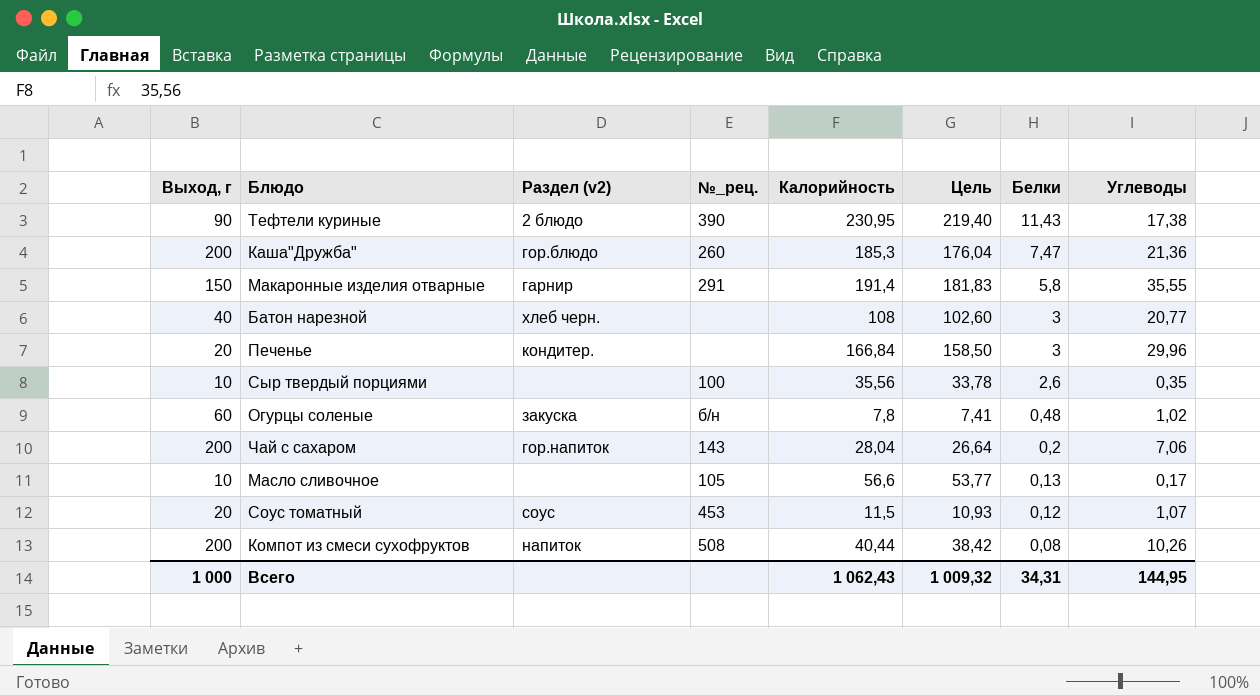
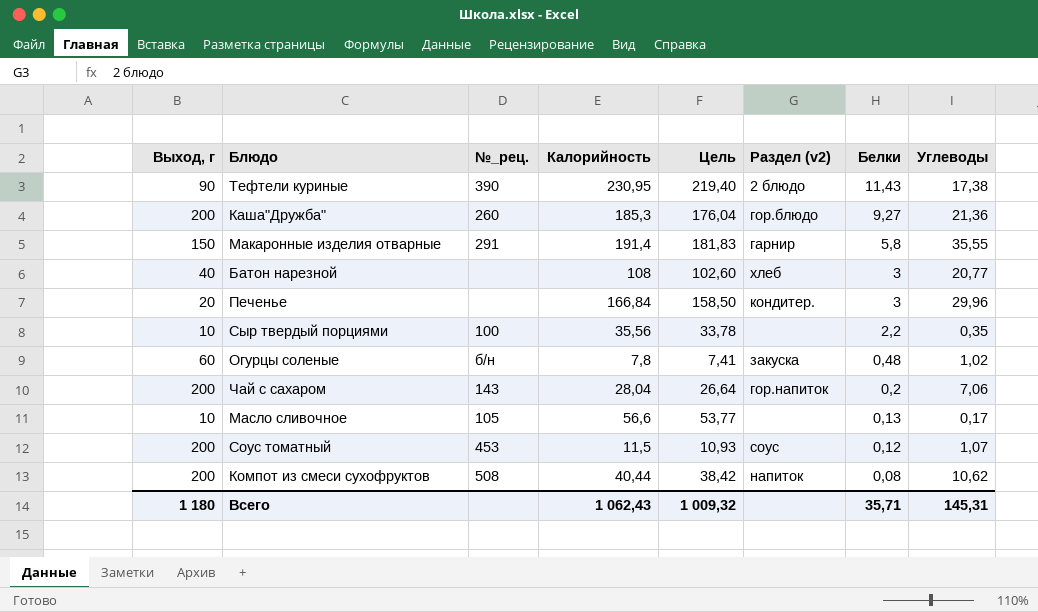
column Раздел (v2) | position: 3 -> 6
Каша"Дружба" | Белки: 7,47 -> 9,27
Батон нарезной | Раздел (v2): хлеб черн. -> хлеб
Сыр твердый порциями | Белки: 2,6 -> 2,2
Соус томатный | Выход, г: 20 -> 200
Компот из смеси сухофруктов | Углеводы: 10,26 -> 10,62
Всего | Выход, г: 1 000 -> 1 180
Всего | Белки: 34,31 -> 35,71
Всего | Углеводы: 144,95 -> 145,31

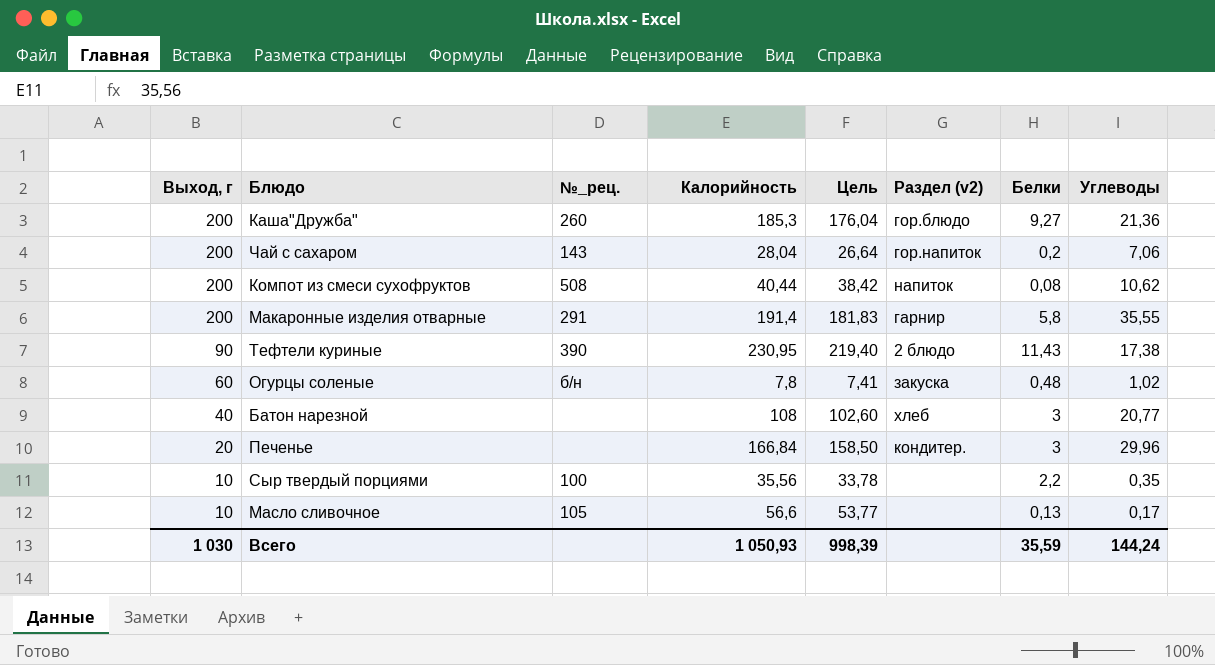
row order: Белки descending -> Выход, г descending
row Соус томатный: 200 | 453 | 11,5 | 10,93 | соус | 0,12 | 1,07 -> none
Макаронные изделия отварные | Выход, г: 150 -> 200
Всего | Выход, г: 1 180 -> 1 030
Всего | Калорийность: 1 062,43 -> 1 050,93
Всего | Цель: 1 009,32 -> 998,39
Всего | Белки: 35,71 -> 35,59
Всего | Углеводы: 145,31 -> 144,24

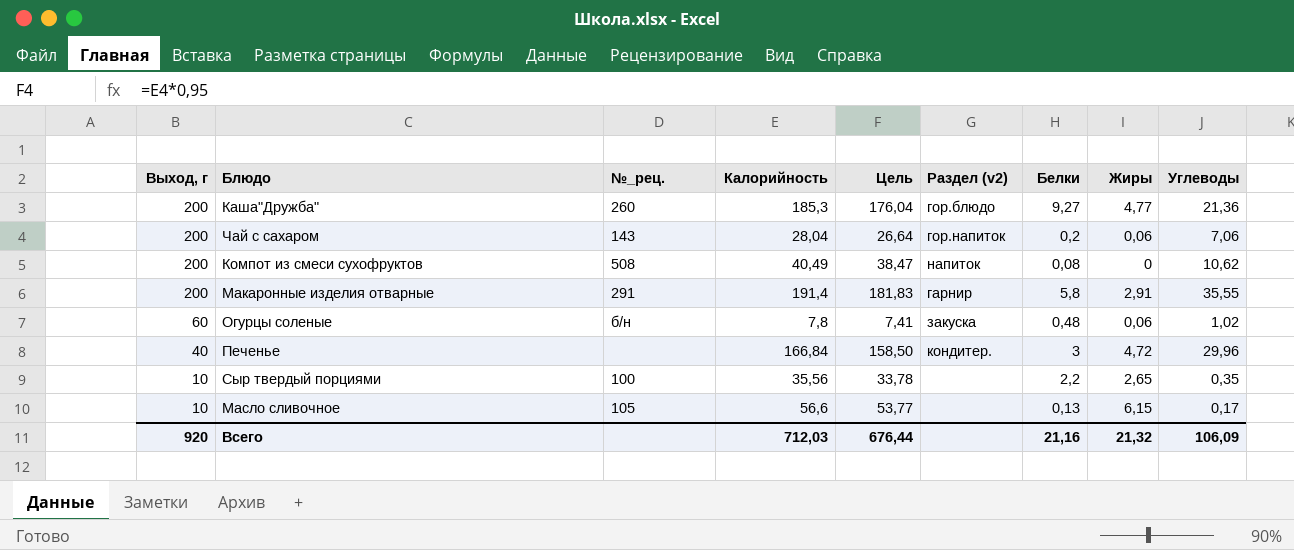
column Жиры | position: none -> 8
row Тефтели куриные: 90 | 390 | 230,95 | 219,40 | 2 блюдо | 11,43 | 17,38 -> none
row Батон нарезной: 40 | none | 108 | 102,60 | хлеб | 3 | 20,77 -> none
Компот из смеси сухофруктов | Калорийность: 40,44 -> 40,49
Компот из смеси сухофруктов | Цель: 38,42 -> 38,47
Печенье | Выход, г: 20 -> 40
Всего | Выход, г: 1 030 -> 920
Всего | Калорийность: 1 050,93 -> 712,03
Всего | Цель: 998,39 -> 676,44
Всего | Белки: 35,59 -> 21,16
Всего | Углеводы: 144,24 -> 106,09

